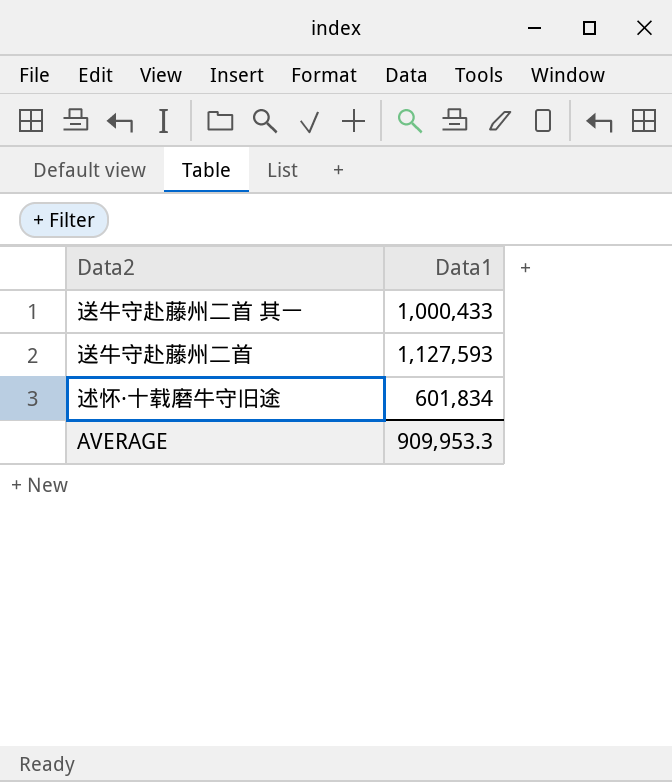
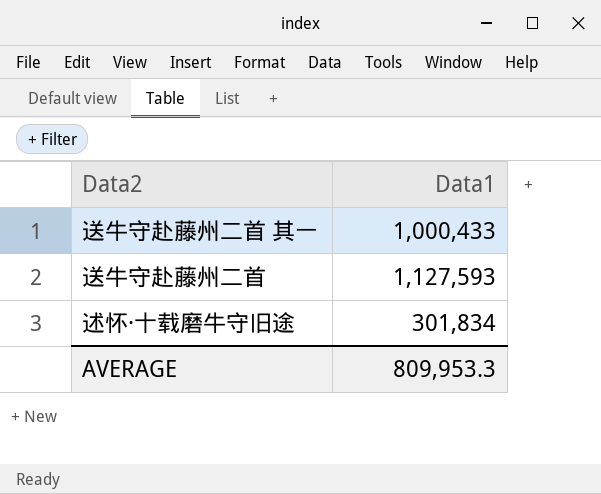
述怀·十载磨牛守旧途 | Data1: 601,834 -> 301,834
AVERAGE | Data1: 909,953.3 -> 809,953.3

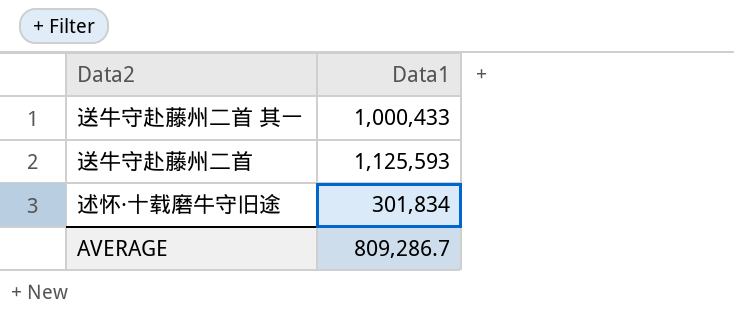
送牛守赴藤州二首 | Data1: 1,127,593 -> 1,125,593
AVERAGE | Data1: 809,953.3 -> 809,286.7

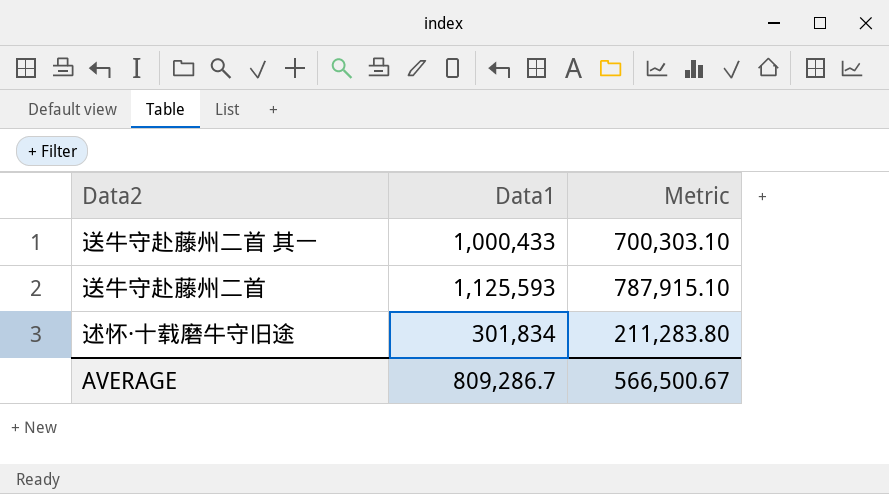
column Metric | formula: none -> [Data1] * 0.7

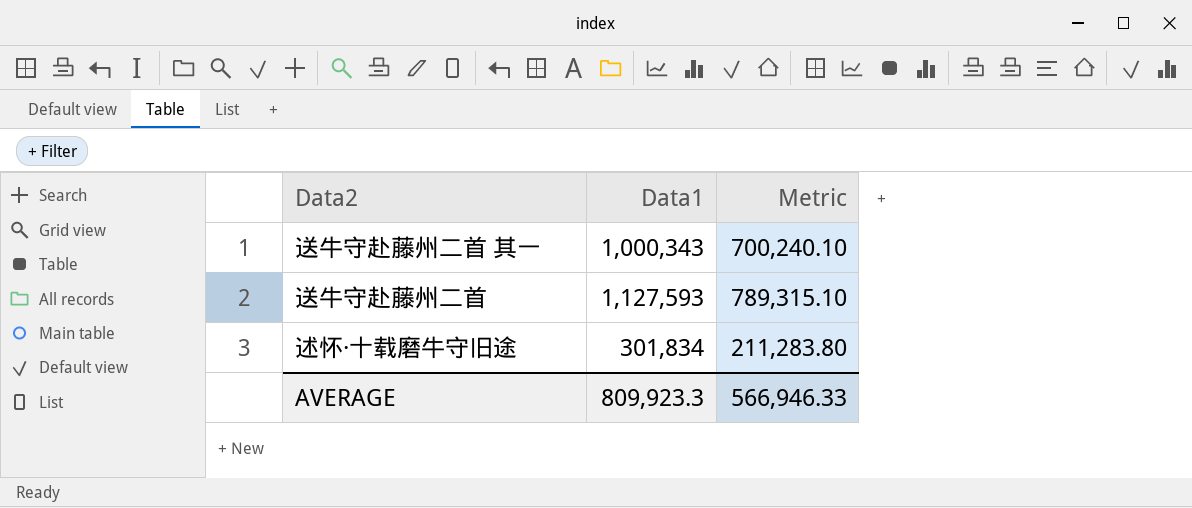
送牛守赴藤州二首 其一 | Data1: 1,000,433 -> 1,000,343
送牛守赴藤州二首 其一 | Metric: 700,303.10 -> 700,240.10
送牛守赴藤州二首 | Data1: 1,125,593 -> 1,127,593
送牛守赴藤州二首 | Metric: 787,915.10 -> 789,315.10
AVERAGE | Data1: 809,286.7 -> 809,923.3
AVERAGE | Metric: 566,500.67 -> 566,946.33

